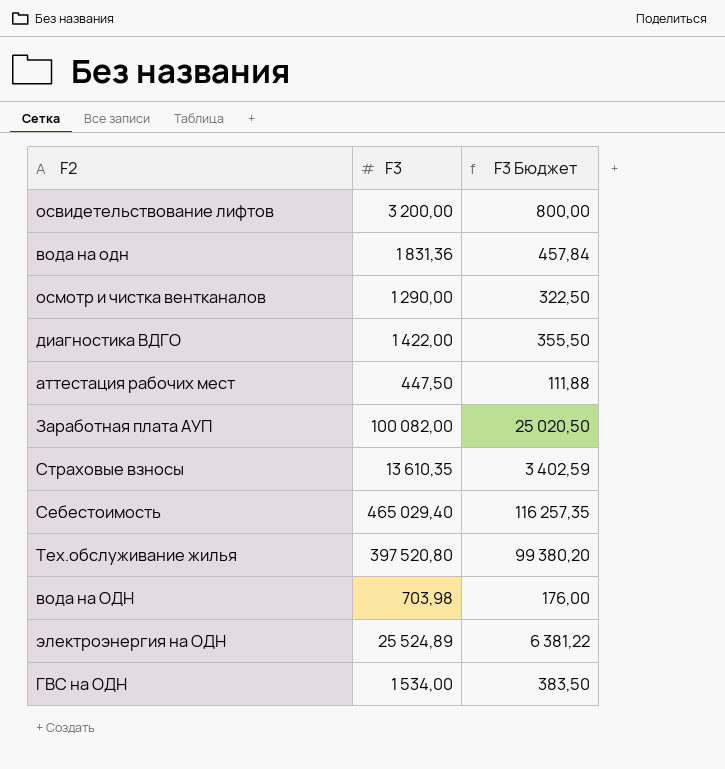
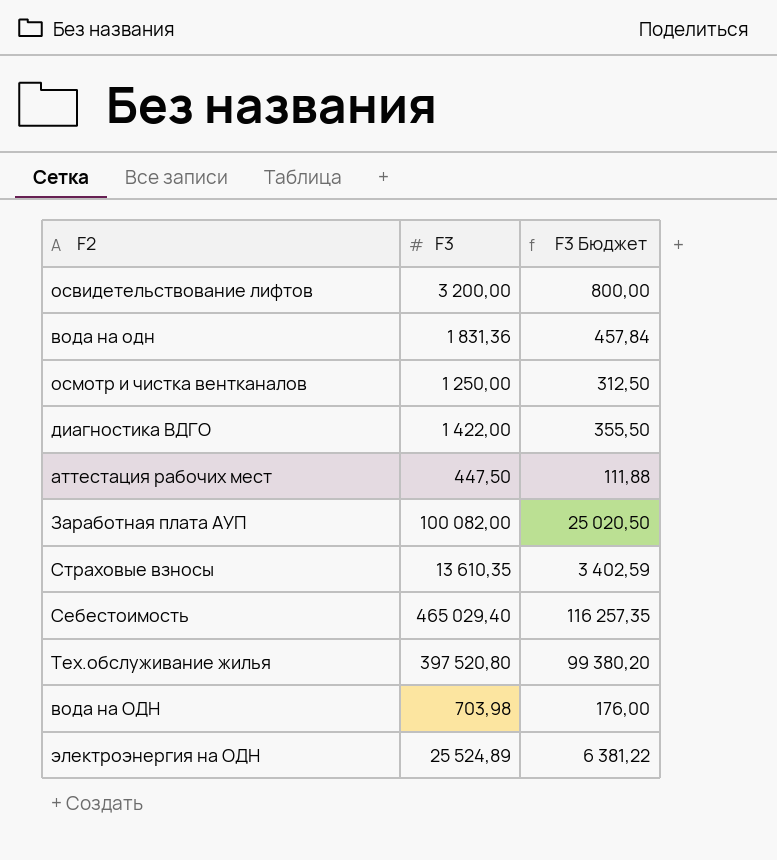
row ГВС на ОДН: 1 534,00 | 383,50 -> none
осмотр и чистка вентканалов | F3: 1 290,00 -> 1 250,00
осмотр и чистка вентканалов | F3 Бюджет: 322,50 -> 312,50

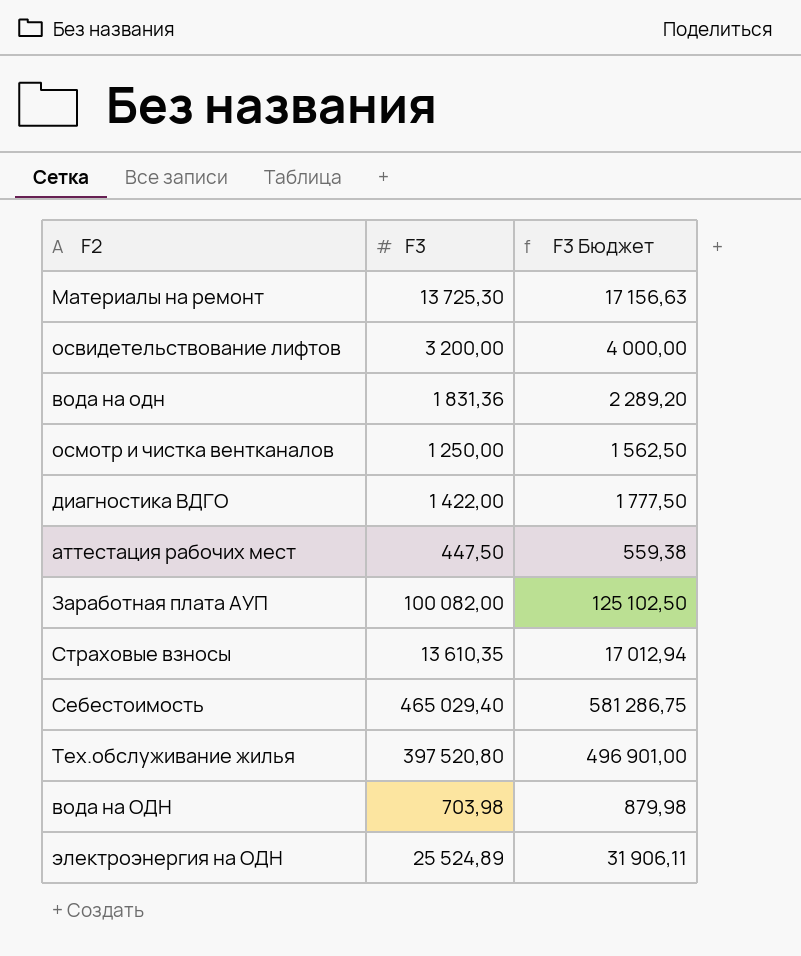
column F3 Бюджет | formula: [F3] * 0,25 -> [F3] * 1,25
row Материалы на ремонт: none -> 13 725,30 | 17 156,63

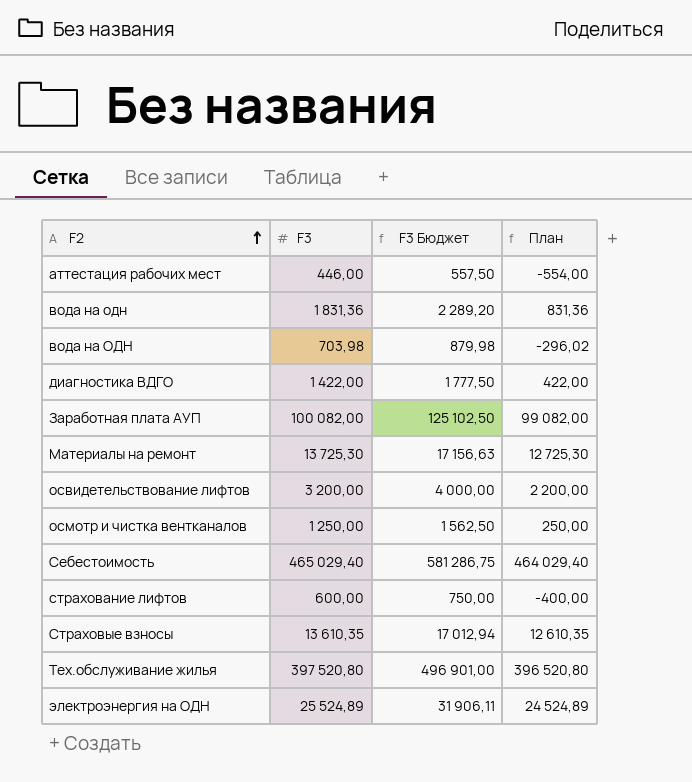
row order: none -> F2 ascending
column План | formula: none -> [F3] - 1000
аттестация рабочих мест | F3: 447,50 -> 446,00
аттестация рабочих мест | F3 Бюджет: 559,38 -> 557,50
row страхование лифтов: none -> 600,00 | 750,00 | -400,00

